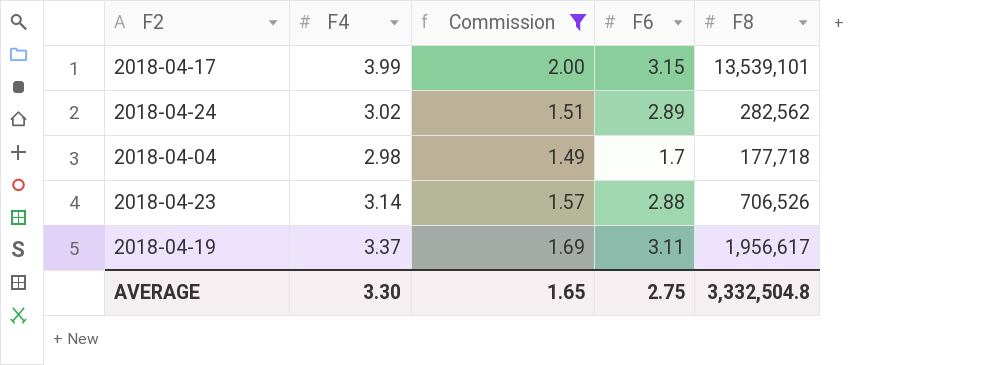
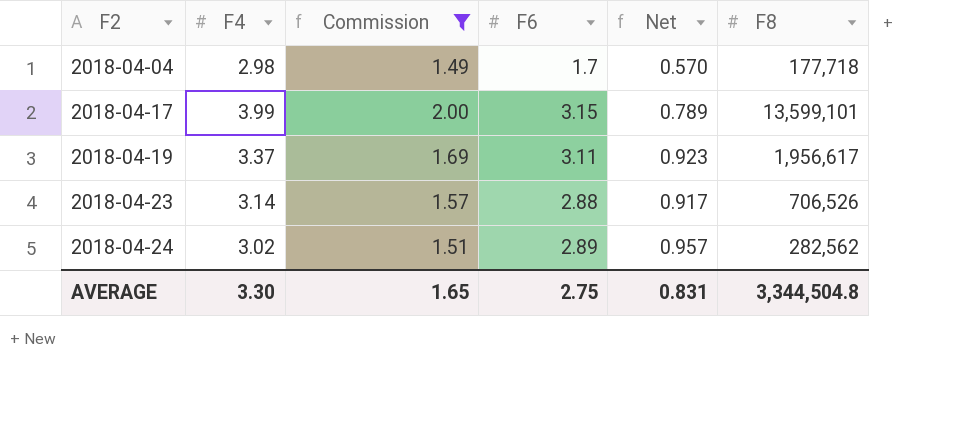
row order: none -> F2 ascending
column Net | formula: none -> [F6] / [F4]
2018-04-17 | F8: 13,539,101 -> 13,599,101
AVERAGE | F8: 3,332,504.8 -> 3,344,504.8

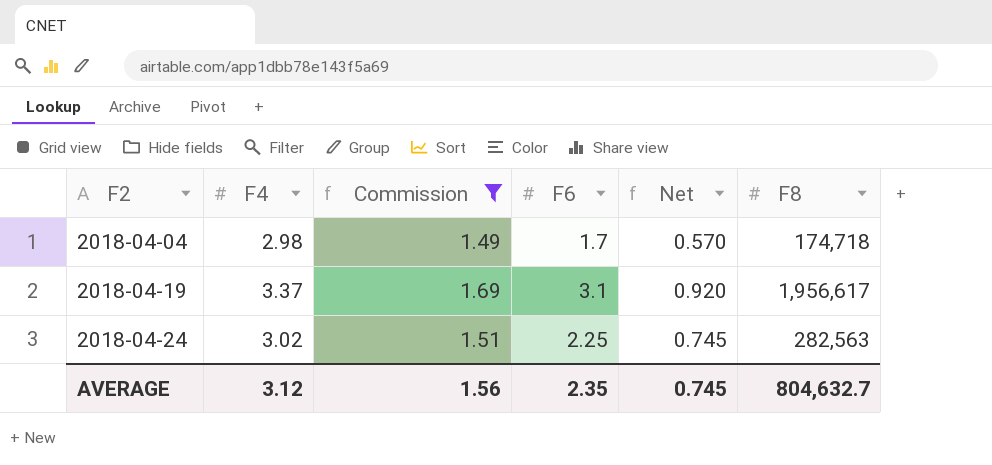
row 2018-04-17: 3.99 | 2.00 | 3.15 | 0.789 | 13,599,101 -> none
row 2018-04-23: 3.14 | 1.57 | 2.88 | 0.917 | 706,526 -> none
2018-04-04 | F8: 177,718 -> 174,718
2018-04-19 | F6: 3.11 -> 3.1
2018-04-19 | Net: 0.923 -> 0.920
2018-04-24 | F6: 2.89 -> 2.25
2018-04-24 | Net: 0.957 -> 0.745
2018-04-24 | F8: 282,562 -> 282,563
AVERAGE | F4: 3.30 -> 3.12
AVERAGE | Commission: 1.65 -> 1.56
AVERAGE | F6: 2.75 -> 2.35
AVERAGE | Net: 0.831 -> 0.745
AVERAGE | F8: 3,344,504.8 -> 804,632.7

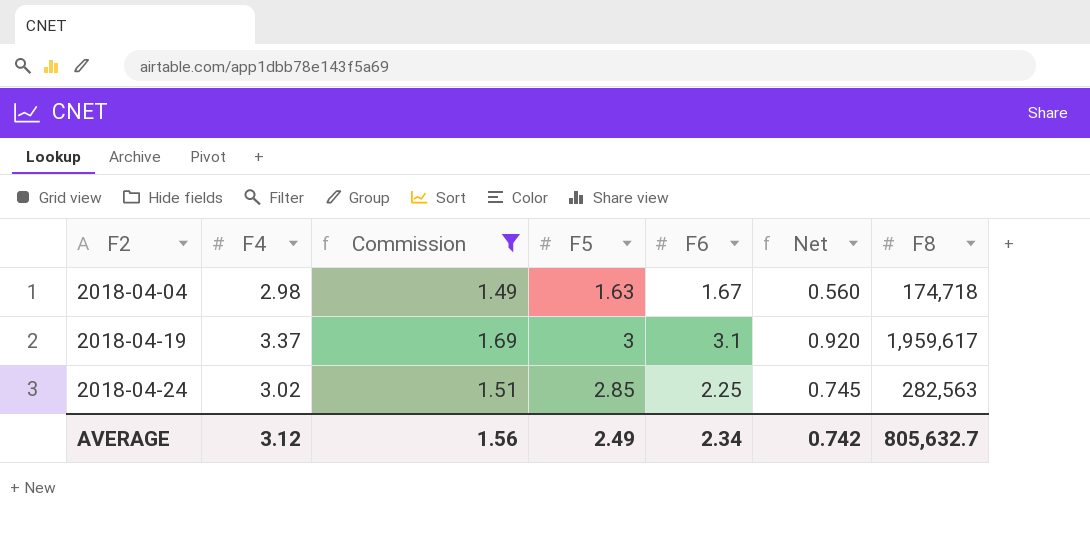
column F5 | position: none -> 4
2018-04-04 | F6: 1.7 -> 1.67
2018-04-04 | Net: 0.570 -> 0.560
2018-04-19 | F8: 1,956,617 -> 1,959,617
AVERAGE | F6: 2.35 -> 2.34
AVERAGE | Net: 0.745 -> 0.742
AVERAGE | F8: 804,632.7 -> 805,632.7

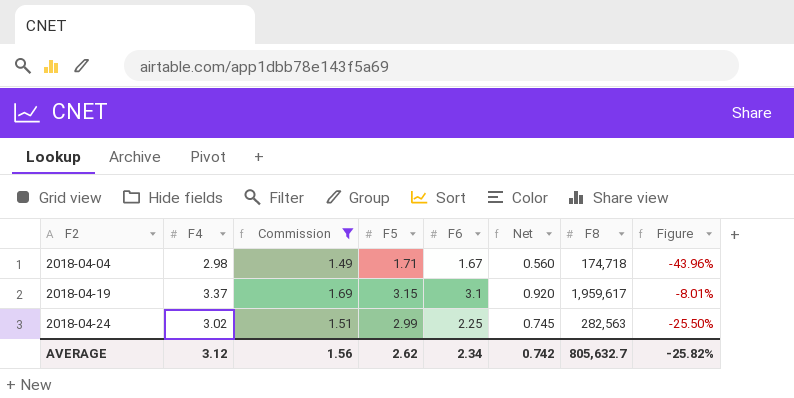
column Figure | formula: none -> ([F6] - [F4]) / [F4]
2018-04-04 | F5: 1.63 -> 1.71
2018-04-19 | F5: 3 -> 3.15
2018-04-24 | F5: 2.85 -> 2.99
AVERAGE | F5: 2.49 -> 2.62

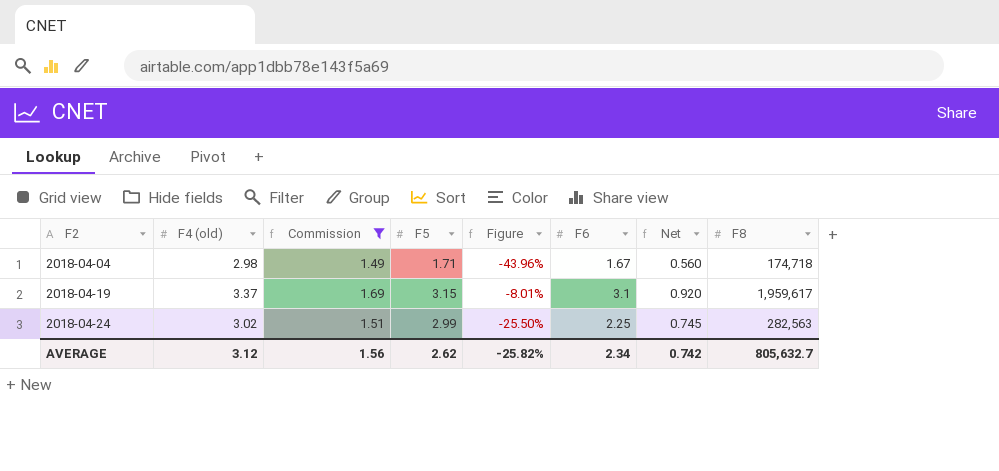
column name: F4 -> F4 (old)
column Figure | position: 8 -> 5

